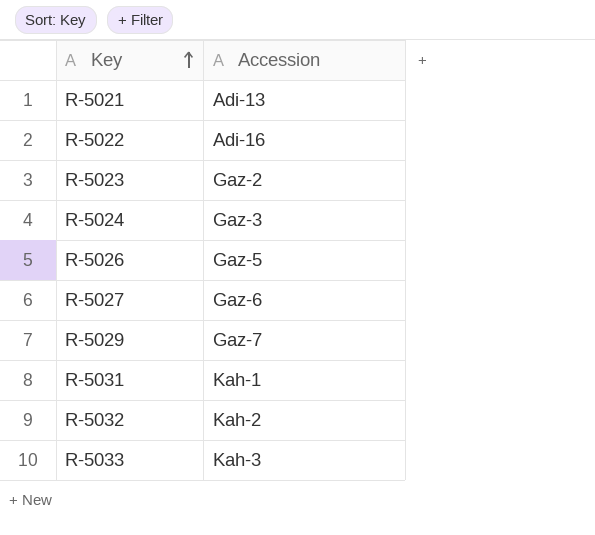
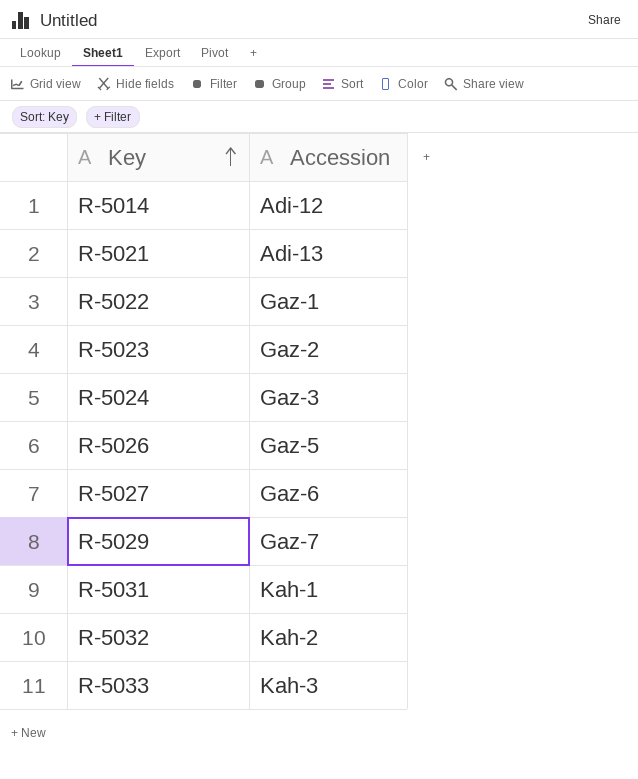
row R-5014: none -> Adi-12
R-5022 | Accession: Adi-16 -> Gaz-1

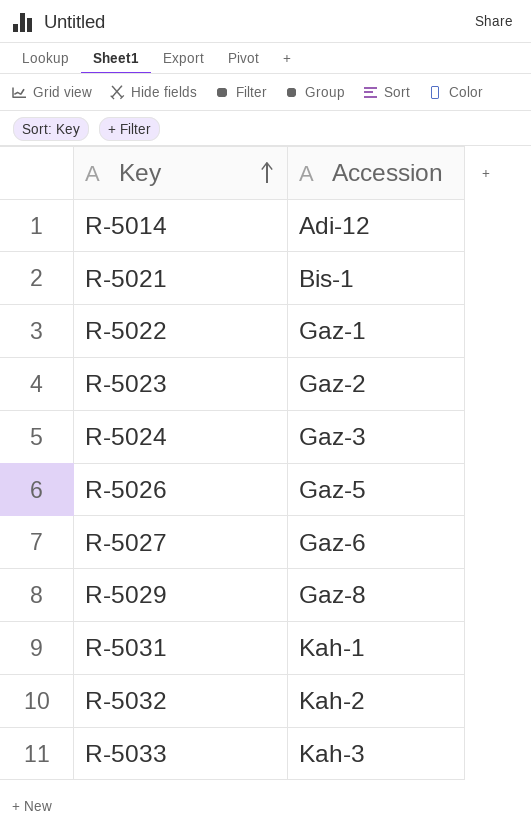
R-5021 | Accession: Adi-13 -> Bis-1
R-5029 | Accession: Gaz-7 -> Gaz-8

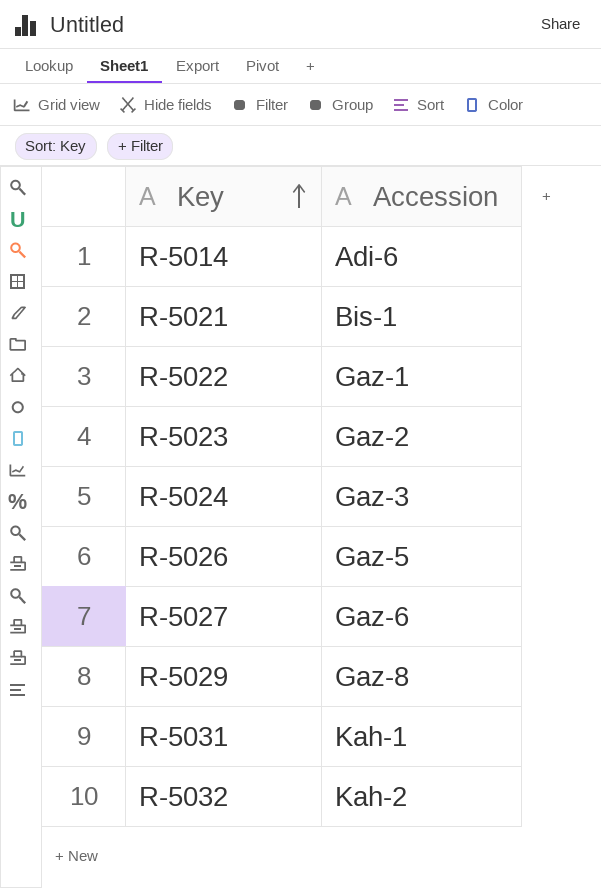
row R-5033: Kah-3 -> none
R-5014 | Accession: Adi-12 -> Adi-6

